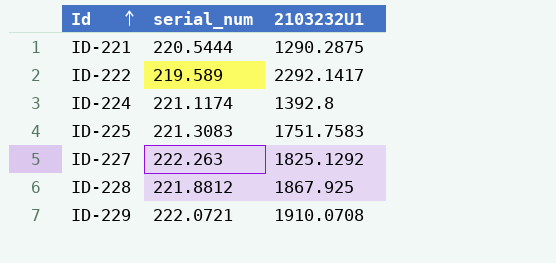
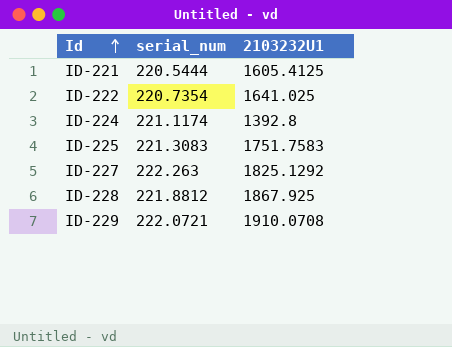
ID-221 | 2103232U1: 1290.2875 -> 1605.4125
ID-222 | serial_num: 219.589 -> 220.7354
ID-222 | 2103232U1: 2292.1417 -> 1641.025

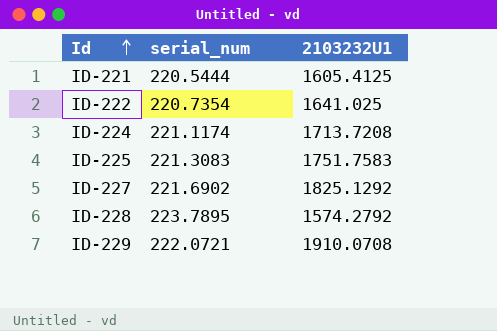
ID-224 | 2103232U1: 1392.8 -> 1713.7208
ID-227 | serial_num: 222.263 -> 221.6902
ID-228 | serial_num: 221.8812 -> 223.7895
ID-228 | 2103232U1: 1867.925 -> 1574.2792

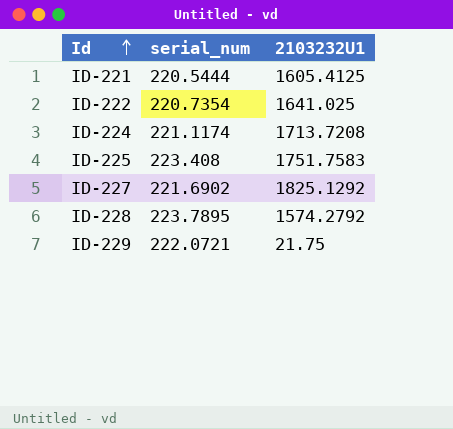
ID-225 | serial_num: 221.3083 -> 223.408
ID-229 | 2103232U1: 1910.0708 -> 21.75

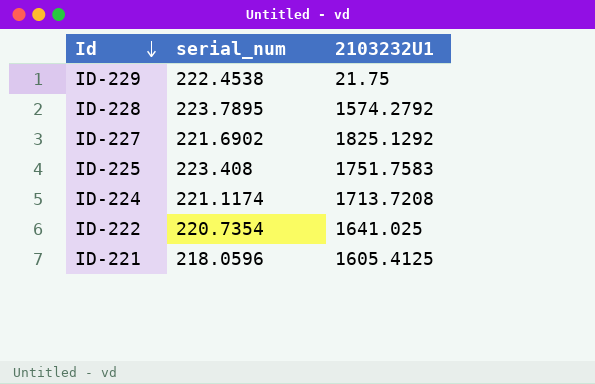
row order: Id ascending -> Id descending
ID-229 | serial_num: 222.0721 -> 222.4538
ID-221 | serial_num: 220.5444 -> 218.0596

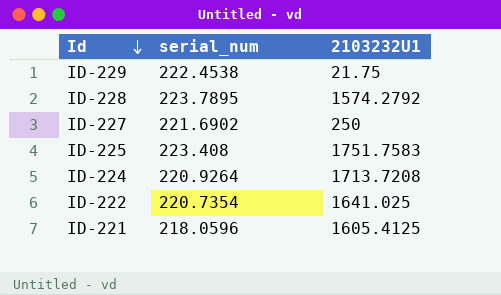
ID-227 | 2103232U1: 1825.1292 -> 250
ID-224 | serial_num: 221.1174 -> 220.9264

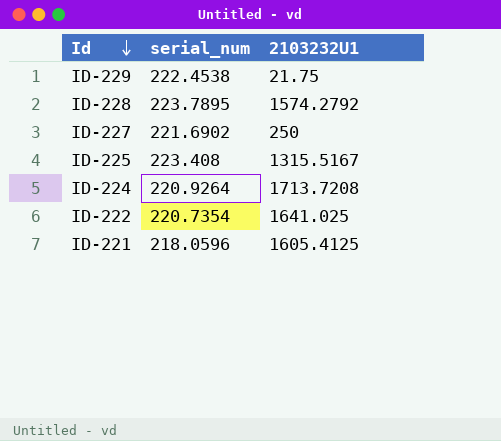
ID-225 | 2103232U1: 1751.7583 -> 1315.5167

